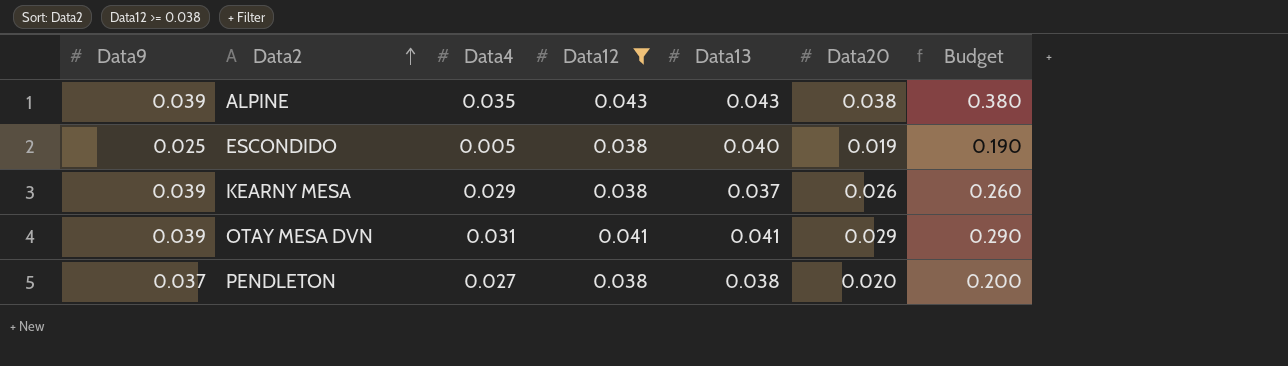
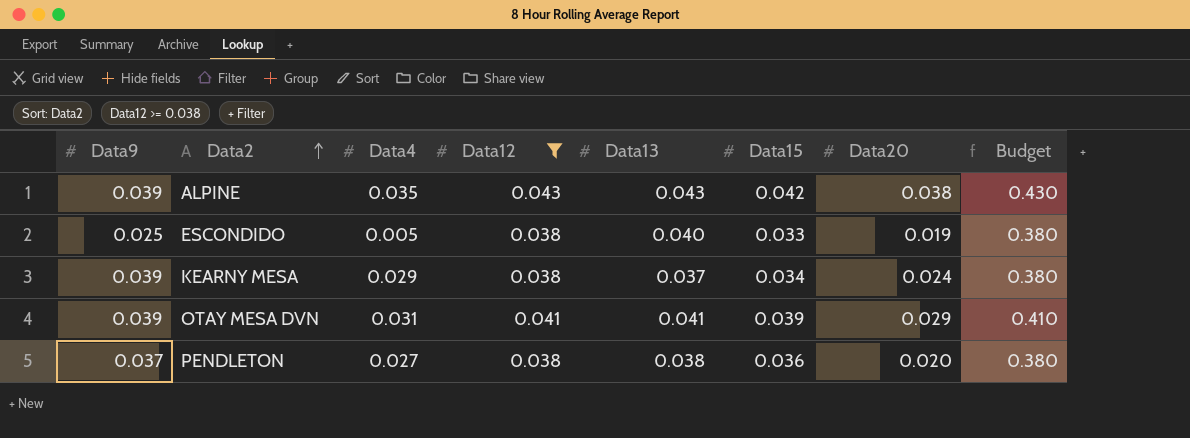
column Data15 | position: none -> 6
column Budget | formula: [Data20] * 10 -> [Data12] * 10
KEARNY MESA | Data20: 0.026 -> 0.024

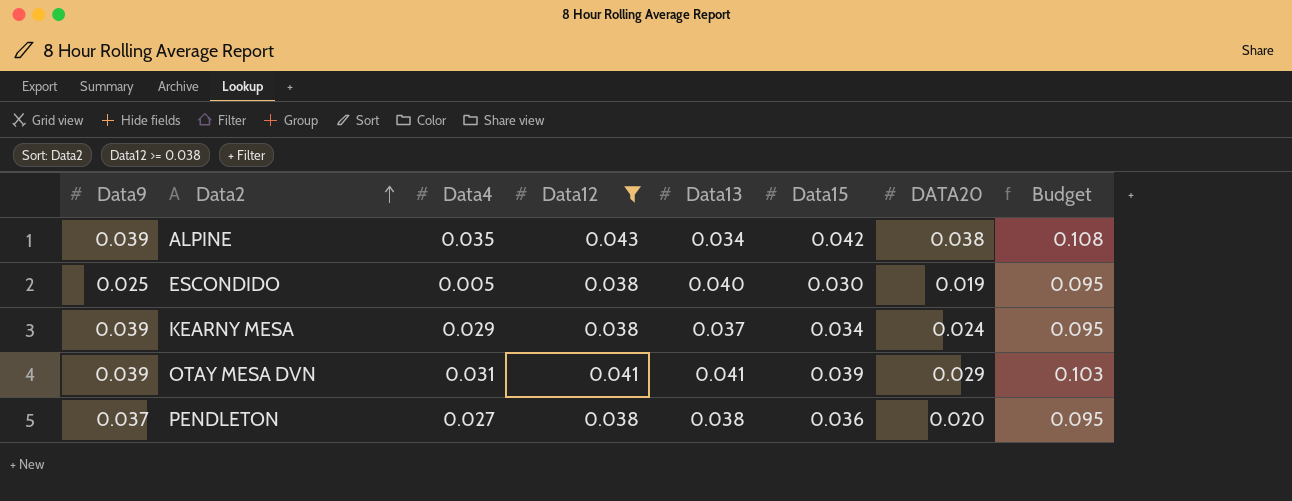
column name: Data20 -> DATA20
column Budget | formula: [Data12] * 10 -> [Data12] * 2.5
ALPINE | Data13: 0.043 -> 0.034
ESCONDIDO | Data15: 0.033 -> 0.030

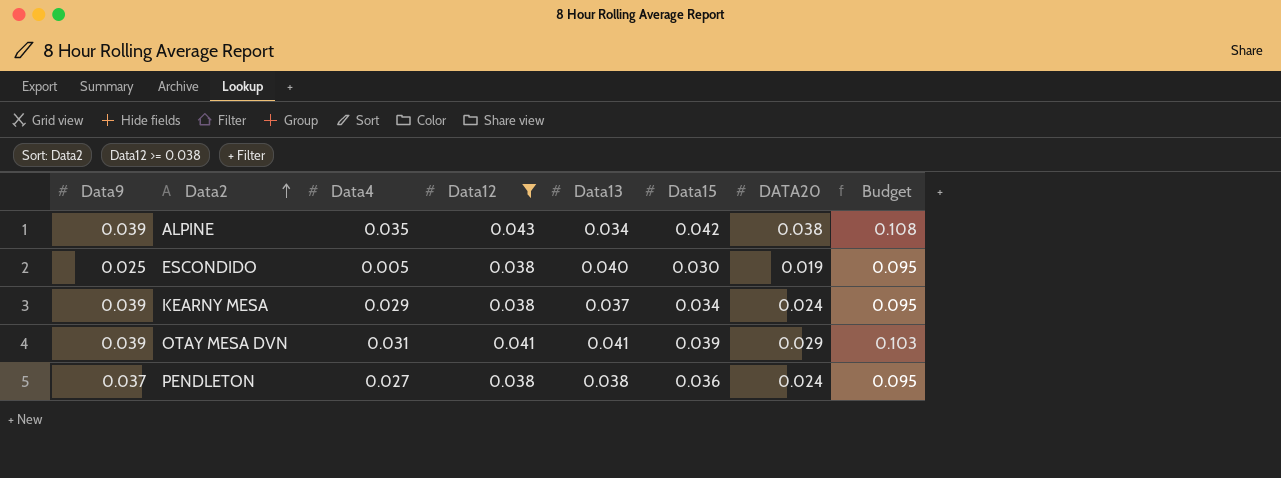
PENDLETON | DATA20: 0.020 -> 0.024

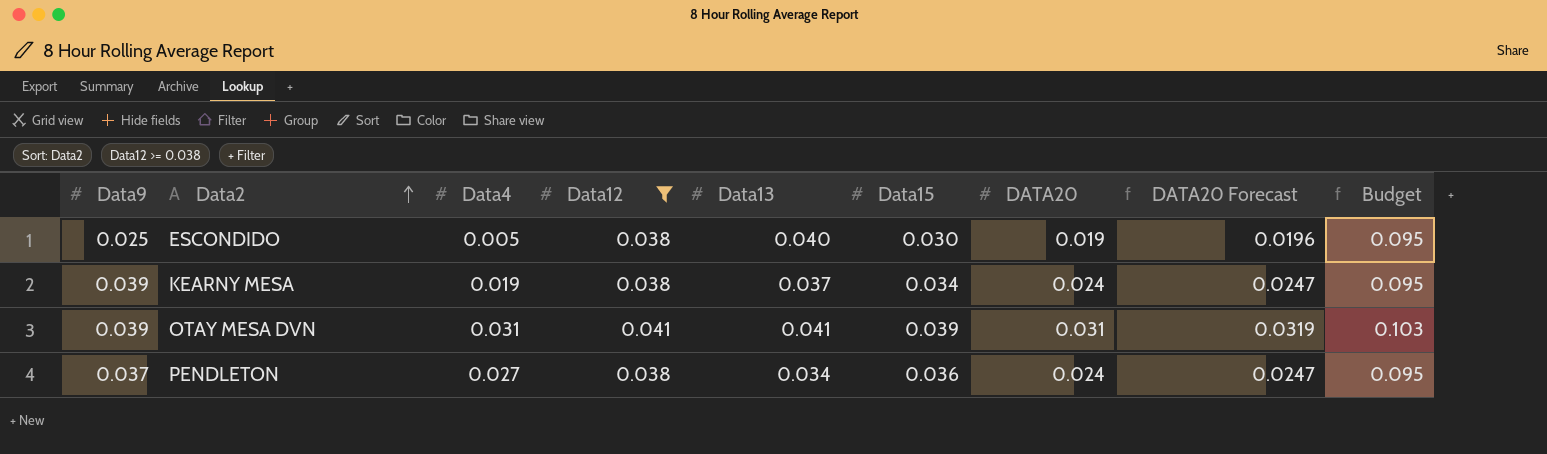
column DATA20 Forecast | formula: none -> [DATA20] * 1.03
row ALPINE: 0.039 | 0.035 | 0.043 | 0.034 | 0.042 | 0.038 | 0.108 -> none
KEARNY MESA | Data4: 0.029 -> 0.019
OTAY MESA DVN | DATA20: 0.029 -> 0.031
PENDLETON | Data13: 0.038 -> 0.034

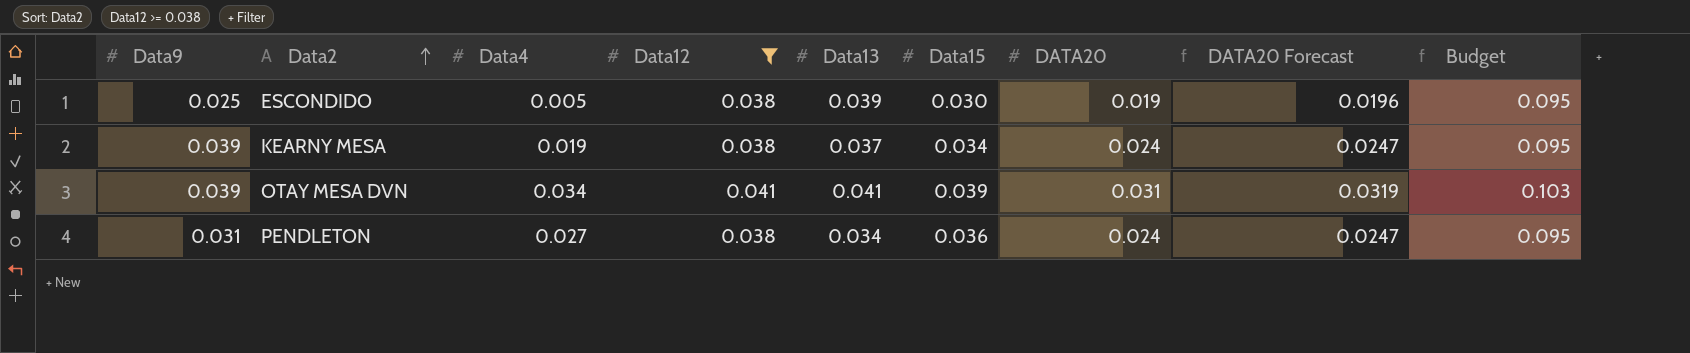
ESCONDIDO | Data13: 0.040 -> 0.039
OTAY MESA DVN | Data4: 0.031 -> 0.034
PENDLETON | Data9: 0.037 -> 0.031

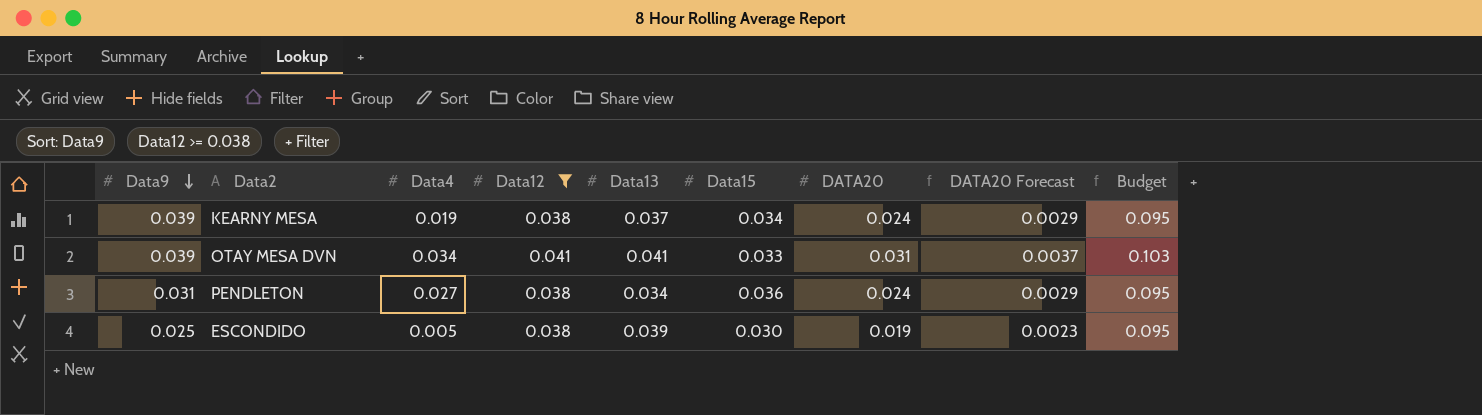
row order: Data2 ascending -> Data9 descending
column DATA20 Forecast | formula: [DATA20] * 1.03 -> [DATA20] * 0.12
OTAY MESA DVN | Data15: 0.039 -> 0.033

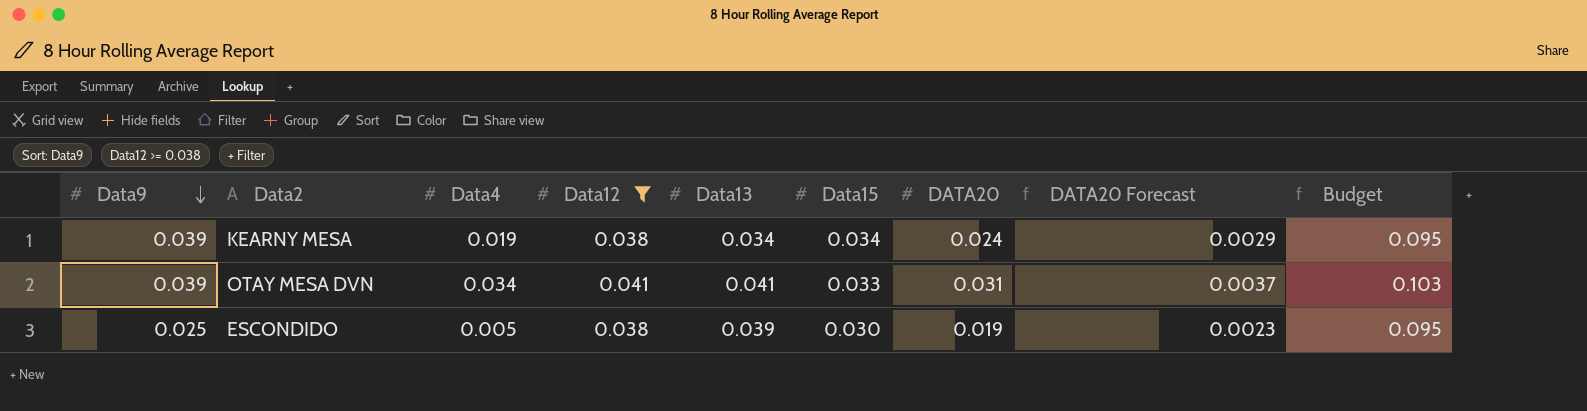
row PENDLETON: 0.031 | 0.027 | 0.038 | 0.034 | 0.036 | 0.024 | 0.0029 | 0.095 -> none
KEARNY MESA | Data13: 0.037 -> 0.034

